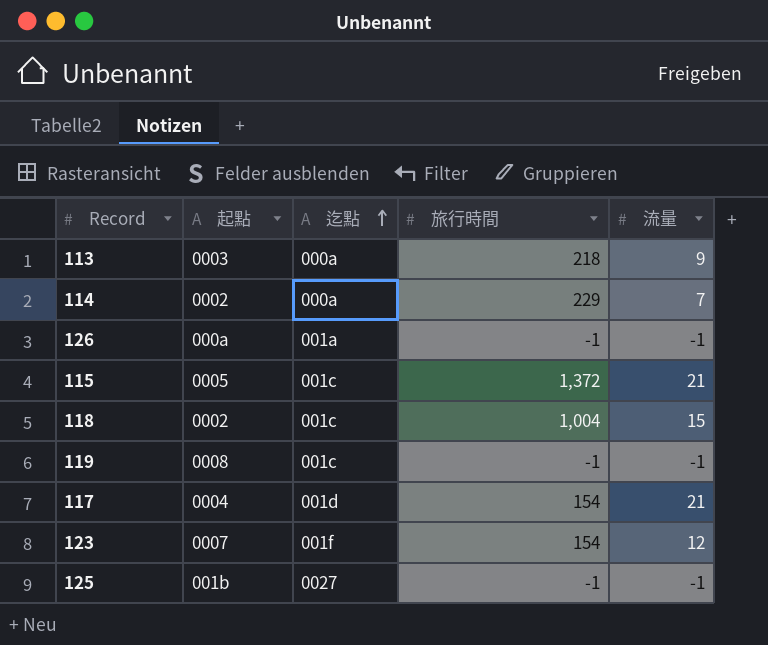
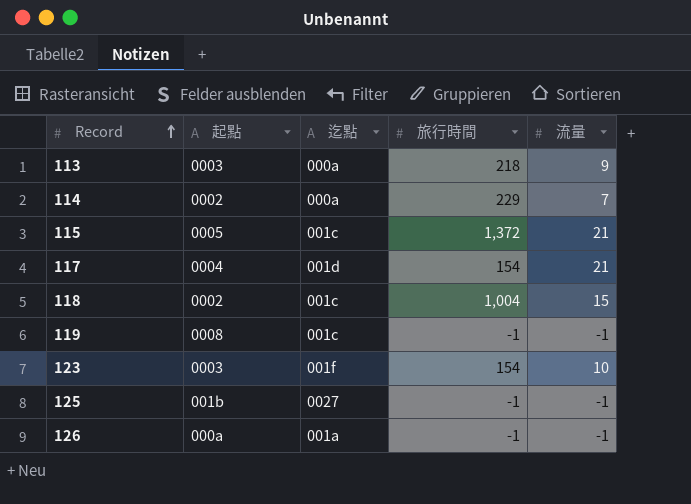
row order: 迄點 ascending -> Record ascending
123 | 起點: 0007 -> 0003
123 | 流量: 12 -> 10

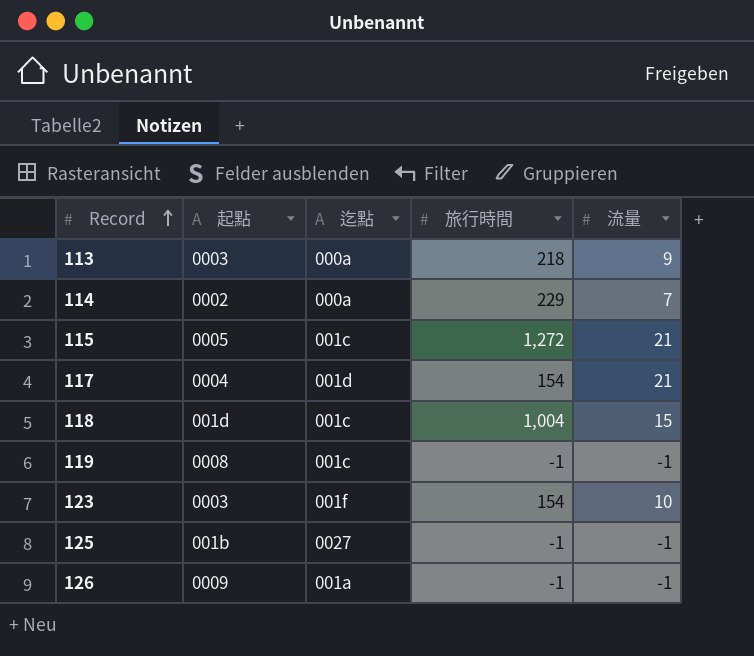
115 | 旅行時間: 1,372 -> 1,272
118 | 起點: 0002 -> 001d
126 | 起點: 000a -> 0009

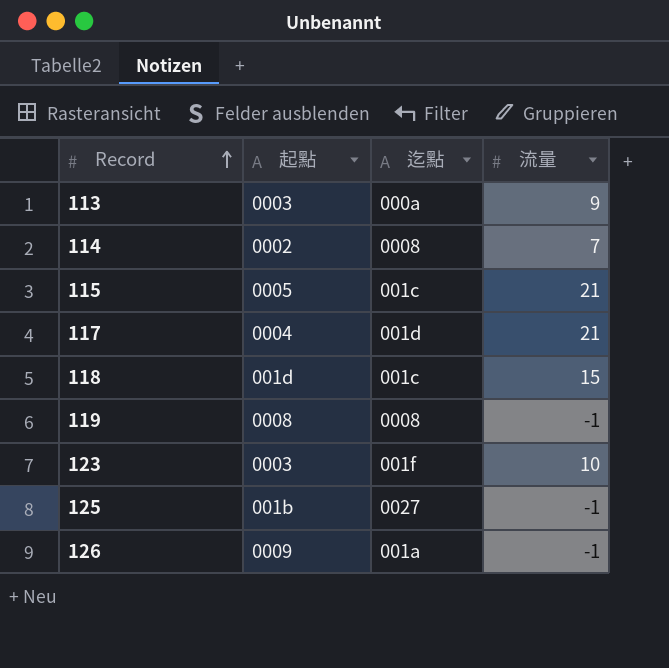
column 旅行時間 | position: 4 -> none
114 | 迄點: 000a -> 0008
119 | 迄點: 001c -> 0008

